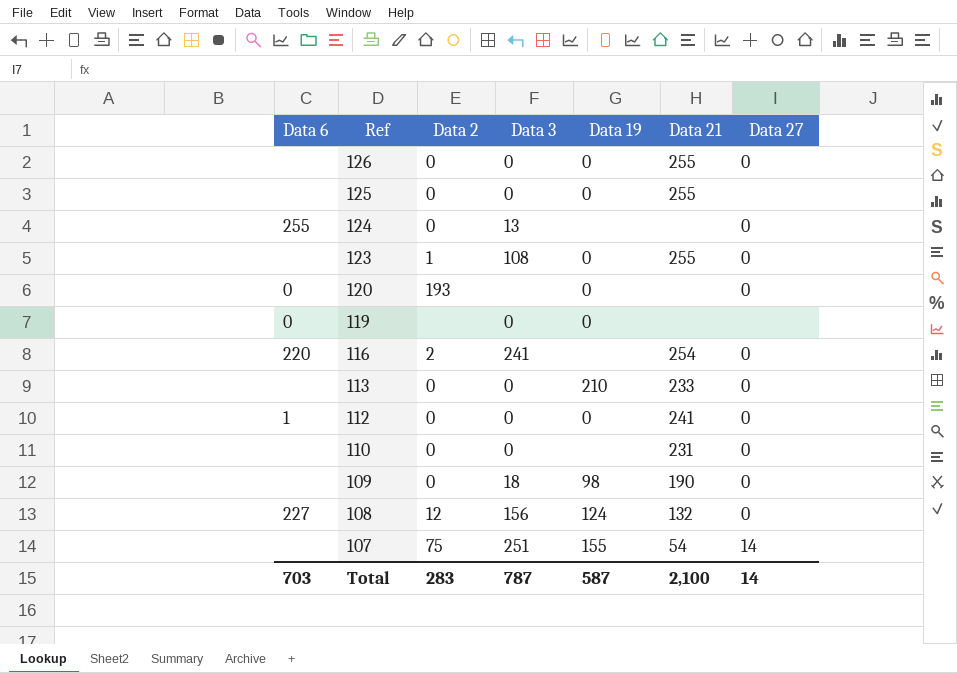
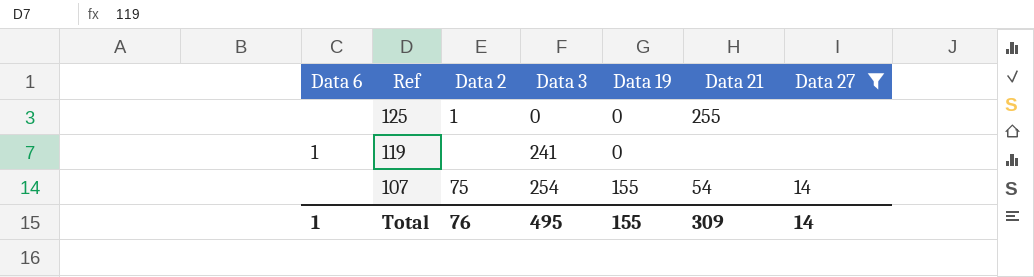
filter: none -> Data 27 != 0
125 | Data 2: 0 -> 1
119 | Data 6: 0 -> 1
119 | Data 3: 0 -> 241
107 | Data 3: 251 -> 254
Total | Data 6: 703 -> 1
Total | Data 2: 283 -> 76
Total | Data 3: 787 -> 495
Total | Data 19: 587 -> 155
Total | Data 21: 2,100 -> 309

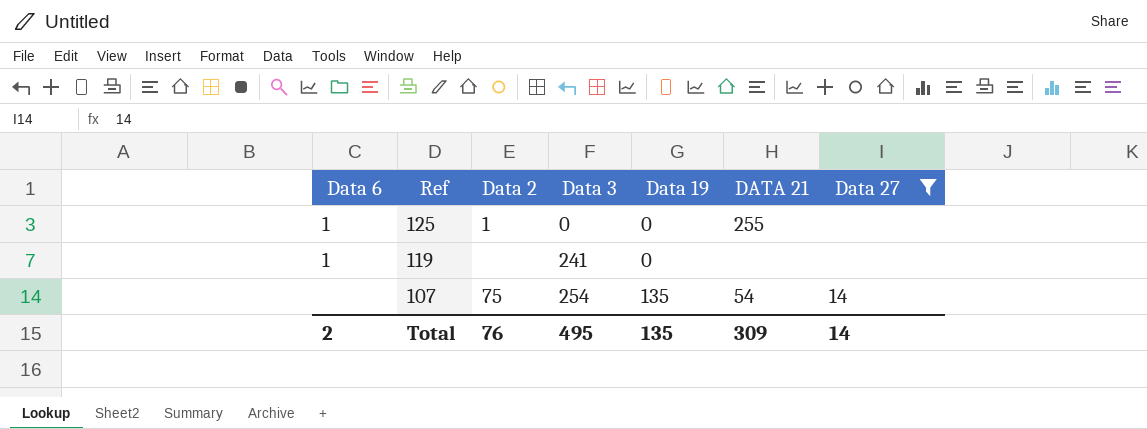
column name: Data 21 -> DATA 21
125 | Data 6: none -> 1
107 | Data 19: 155 -> 135
Total | Data 6: 1 -> 2
Total | Data 19: 155 -> 135

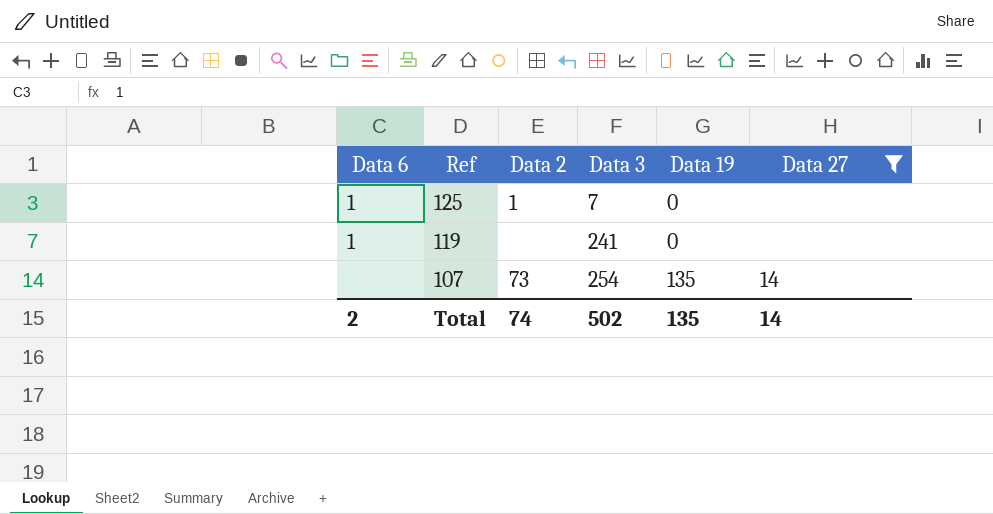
column DATA 21 | position: 6 -> none
125 | Data 3: 0 -> 7
107 | Data 2: 75 -> 73
Total | Data 2: 76 -> 74
Total | Data 3: 495 -> 502

